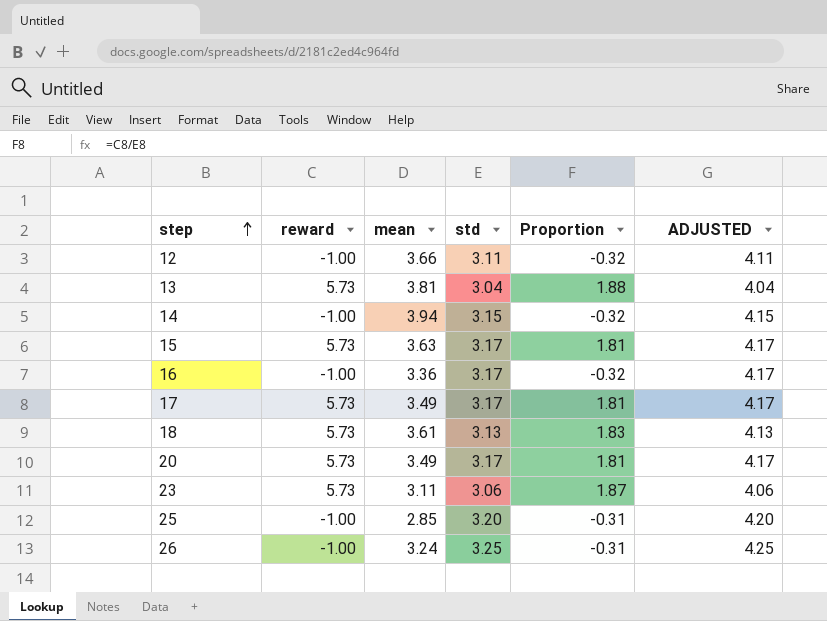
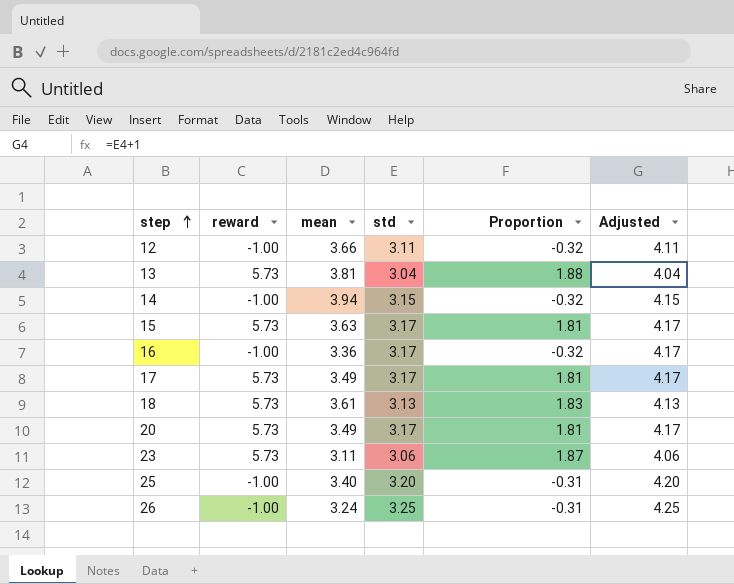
column name: ADJUSTED -> Adjusted
25 | mean: 2.85 -> 3.40

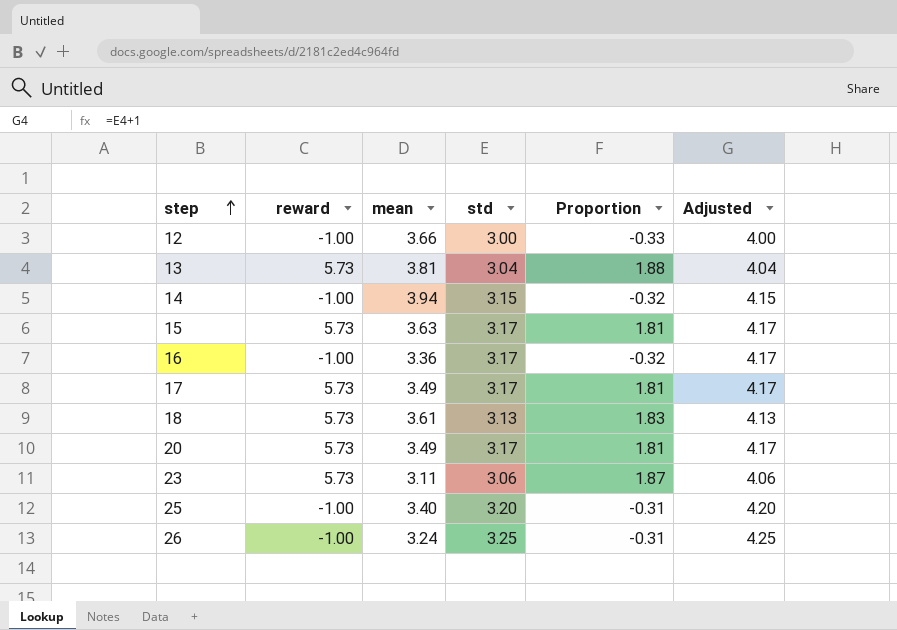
12 | std: 3.11 -> 3.00
12 | Proportion: -0.32 -> -0.33
12 | Adjusted: 4.11 -> 4.00

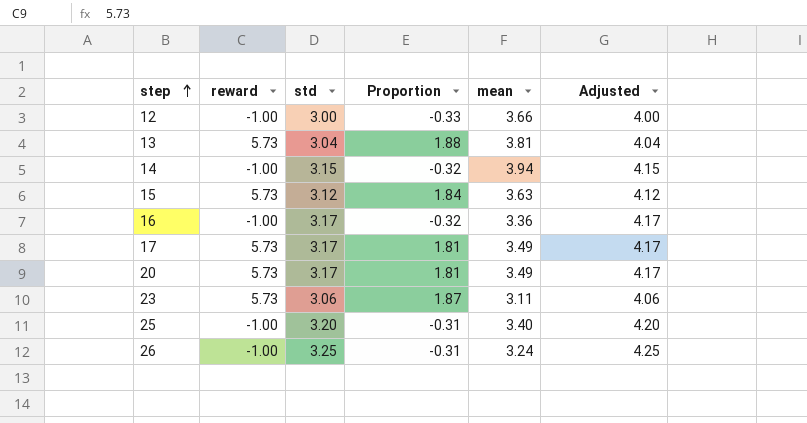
column mean | position: 3 -> 5
row 18: 5.73 | 3.61 | 3.13 | 1.83 | 4.13 -> none
15 | std: 3.17 -> 3.12
15 | Proportion: 1.81 -> 1.84
15 | Adjusted: 4.17 -> 4.12

